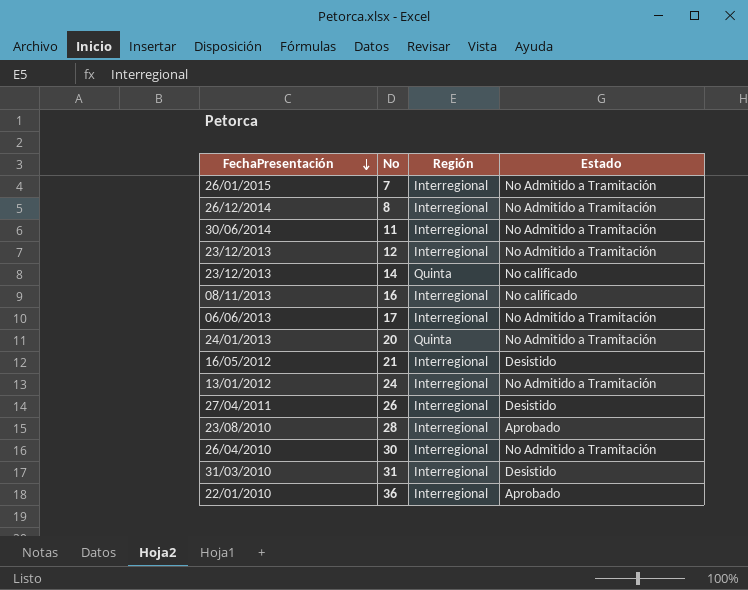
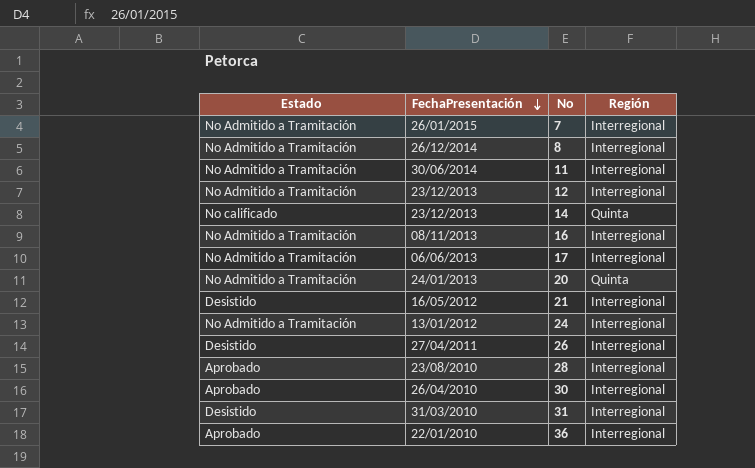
column Estado | position: 4 -> 1
16 | Estado: No calificado -> No Admitido a Tramitación
30 | Estado: No Admitido a Tramitación -> Aprobado

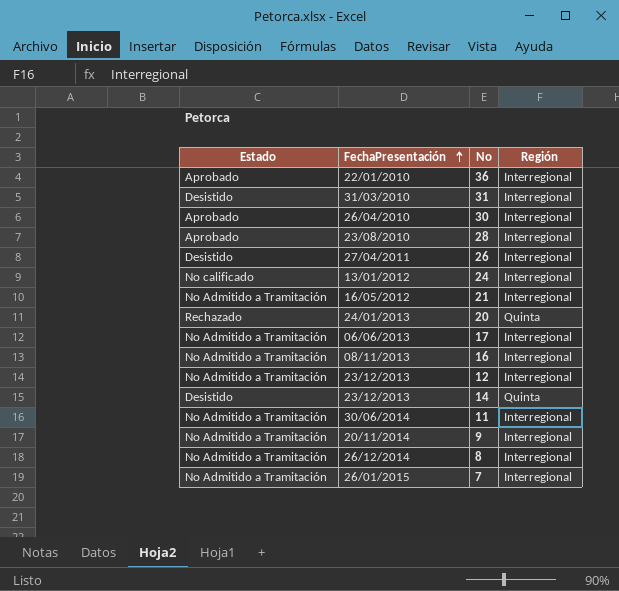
row order: FechaPresentación descending -> FechaPresentación ascending
24 | Estado: No Admitido a Tramitación -> No calificado
21 | Estado: Desistido -> No Admitido a Tramitación
20 | Estado: No Admitido a Tramitación -> Rechazado
14 | Estado: No calificado -> Desistido
row 9: none -> No Admitido a Tramitación | 20/11/2014 | Interregional

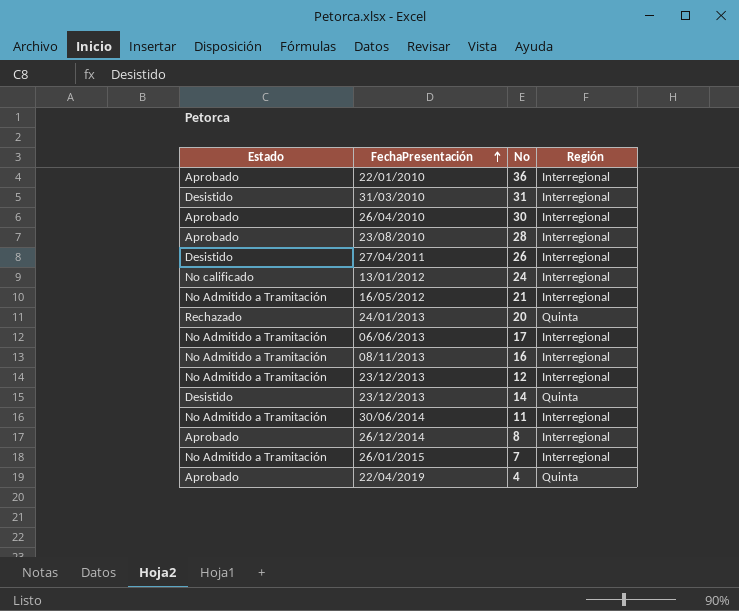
row 9: No Admitido a Tramitación | 20/11/2014 | Interregional -> none
8 | Estado: No Admitido a Tramitación -> Aprobado
row 4: none -> Aprobado | 22/04/2019 | Quinta

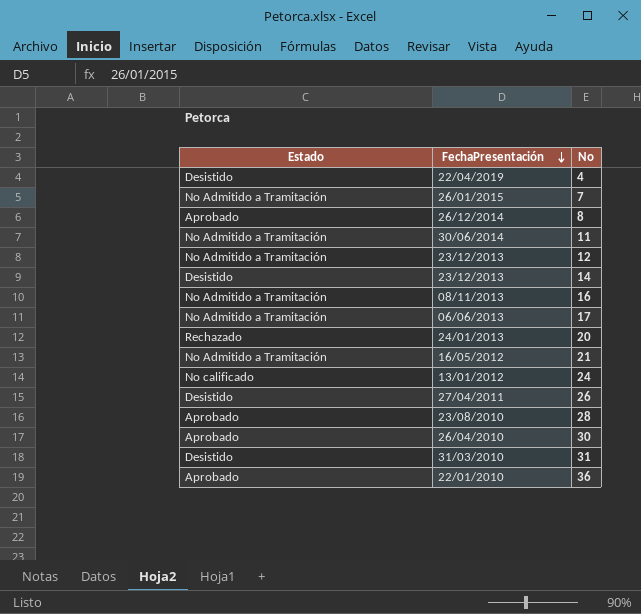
row order: FechaPresentación ascending -> FechaPresentación descending
column Región | position: 4 -> none
4 | Estado: Aprobado -> Desistido

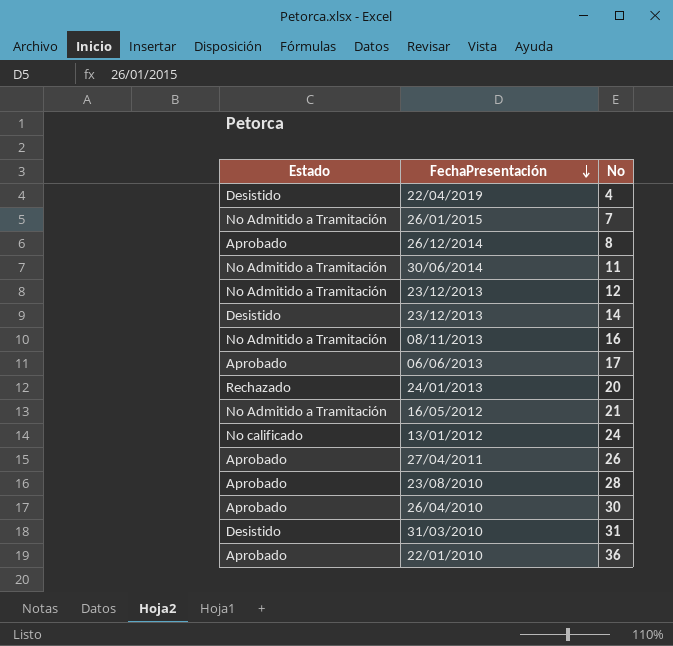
17 | Estado: No Admitido a Tramitación -> Aprobado
26 | Estado: Desistido -> Aprobado

